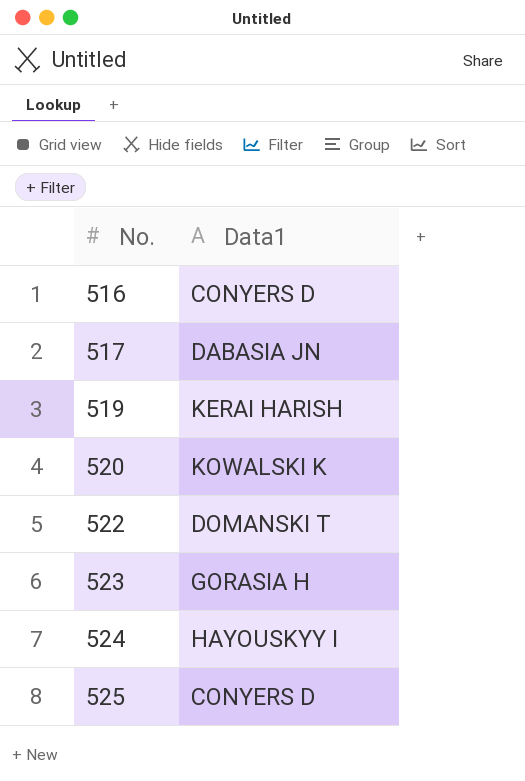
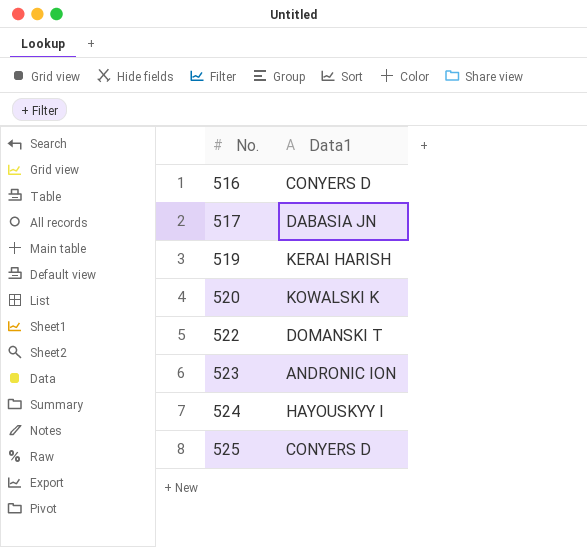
523 | Data1: GORASIA H -> ANDRONIC ION

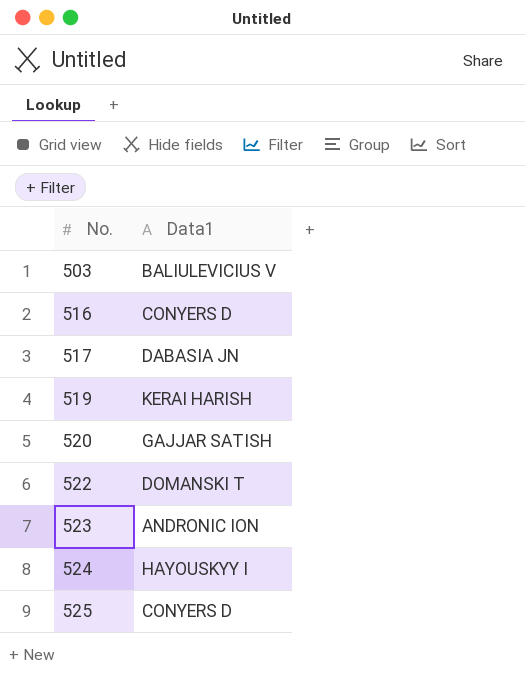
row 503: none -> BALIULEVICIUS V
520 | Data1: KOWALSKI K -> GAJJAR SATISH

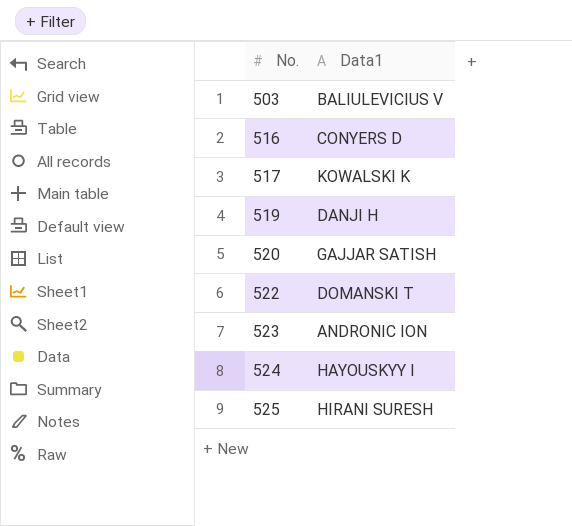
517 | Data1: DABASIA JN -> KOWALSKI K
519 | Data1: KERAI HARISH -> DANJI H
525 | Data1: CONYERS D -> HIRANI SURESH

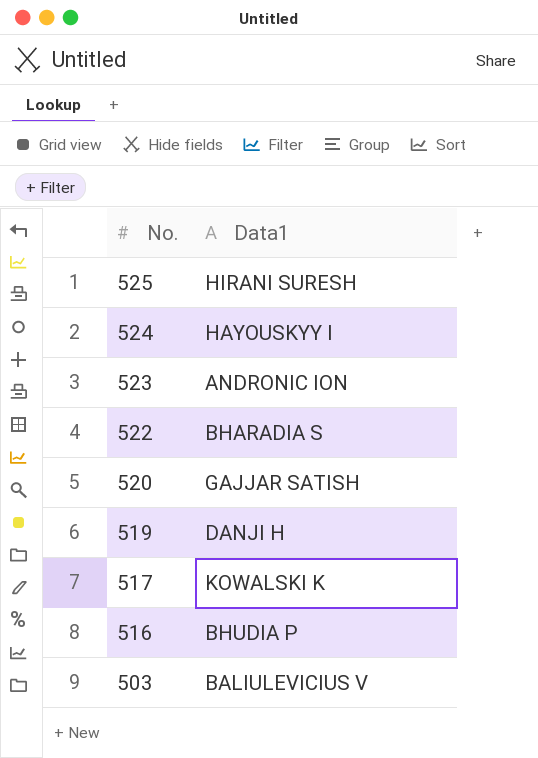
row order: No. ascending -> No. descending
522 | Data1: DOMANSKI T -> BHARADIA S
516 | Data1: CONYERS D -> BHUDIA P

